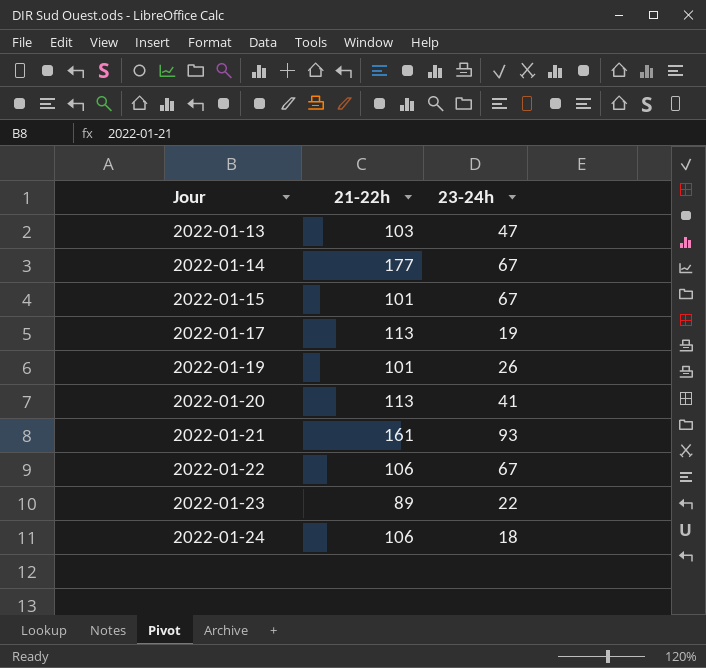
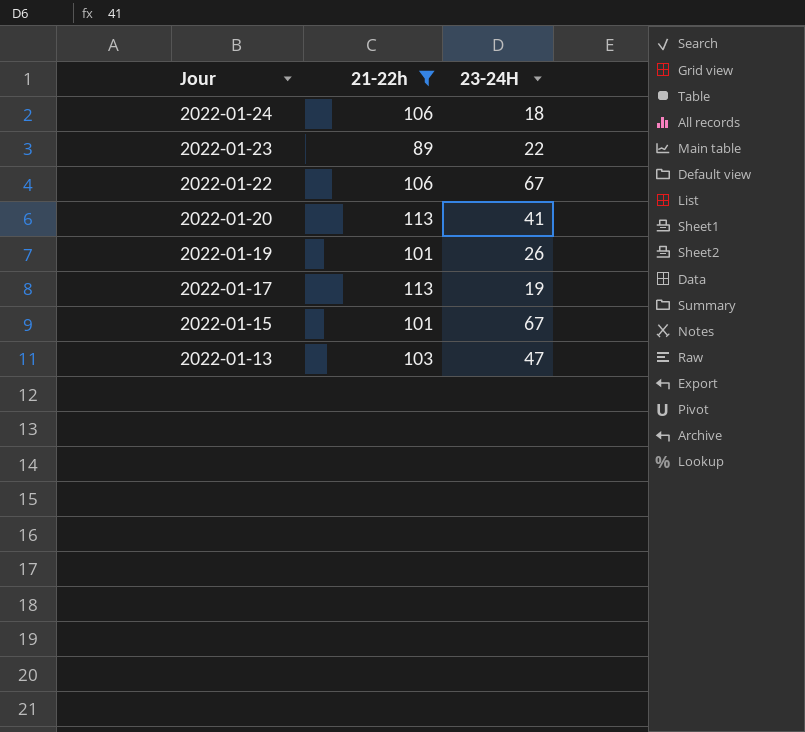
filter: none -> 21-22h <= 113
row order: Jour ascending -> Jour descending
column name: 23-24h -> 23-24H

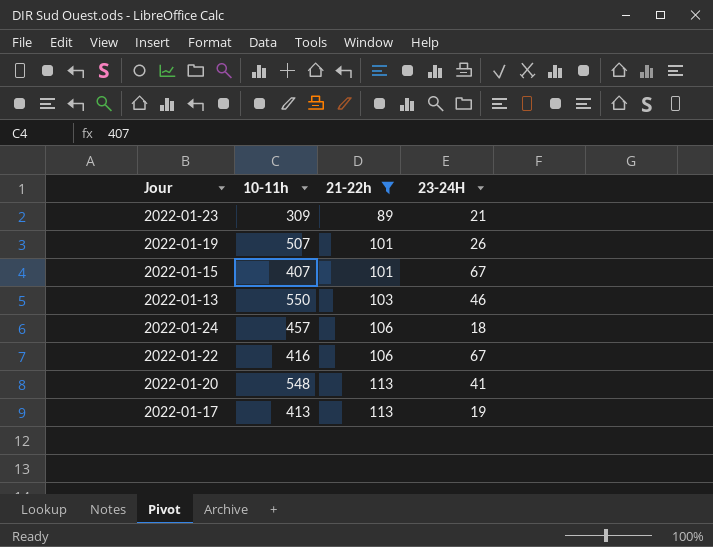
row order: Jour descending -> 21-22h ascending
column 10-11h | position: none -> 2
2022-01-23 | 23-24H: 22 -> 21
2022-01-13 | 23-24H: 47 -> 46

